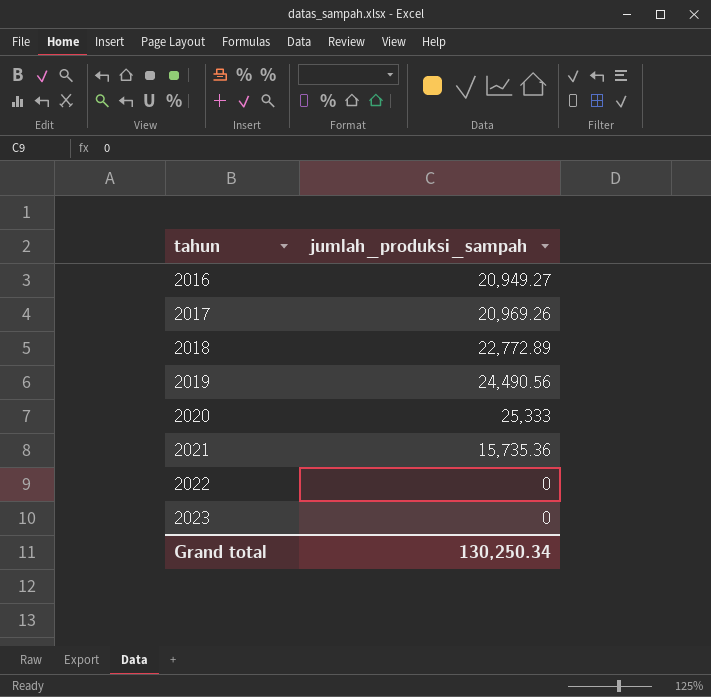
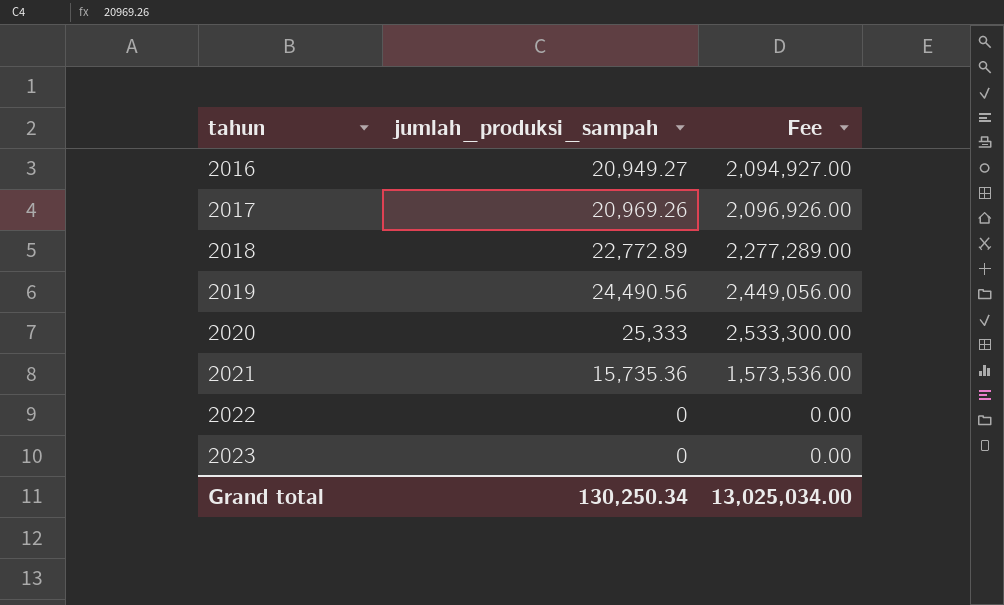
column Fee | formula: none -> [jumlah_produksi_sampah] * 100

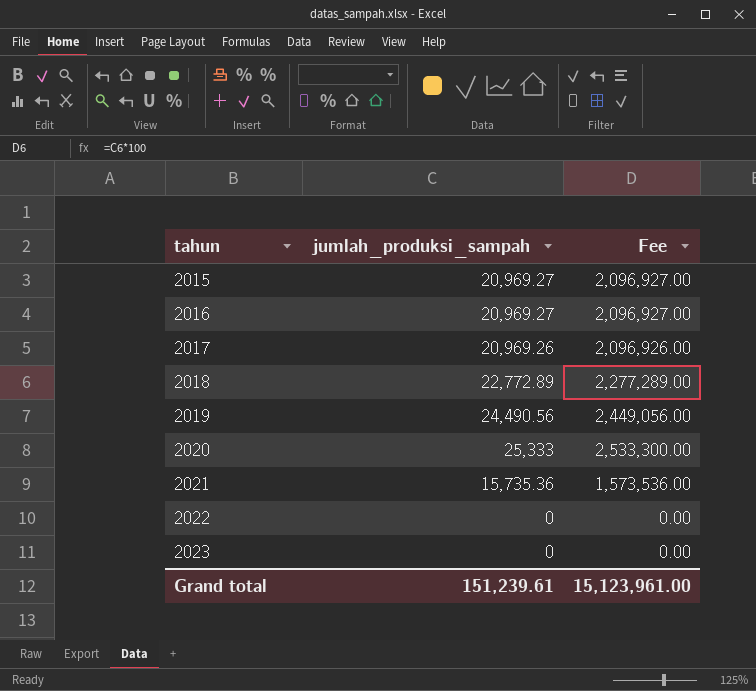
row 2015: none -> 20,969.27 | 2,096,927.00
2016 | jumlah_produksi_sampah: 20,949.27 -> 20,969.27
2016 | Fee: 2,094,927.00 -> 2,096,927.00
Grand total | jumlah_produksi_sampah: 130,250.34 -> 151,239.61
Grand total | Fee: 13,025,034.00 -> 15,123,961.00

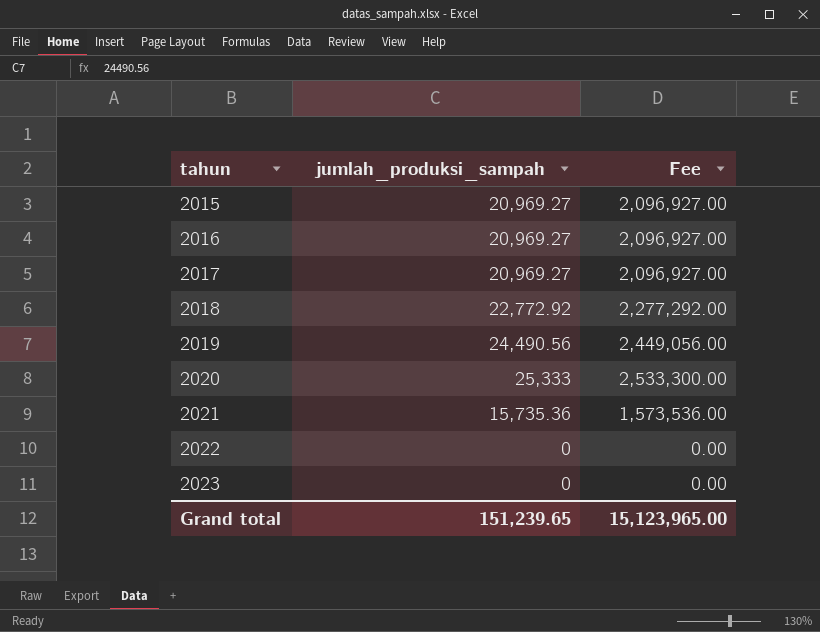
2017 | jumlah_produksi_sampah: 20,969.26 -> 20,969.27
2017 | Fee: 2,096,926.00 -> 2,096,927.00
2018 | jumlah_produksi_sampah: 22,772.89 -> 22,772.92
2018 | Fee: 2,277,289.00 -> 2,277,292.00
Grand total | jumlah_produksi_sampah: 151,239.61 -> 151,239.65
Grand total | Fee: 15,123,961.00 -> 15,123,965.00

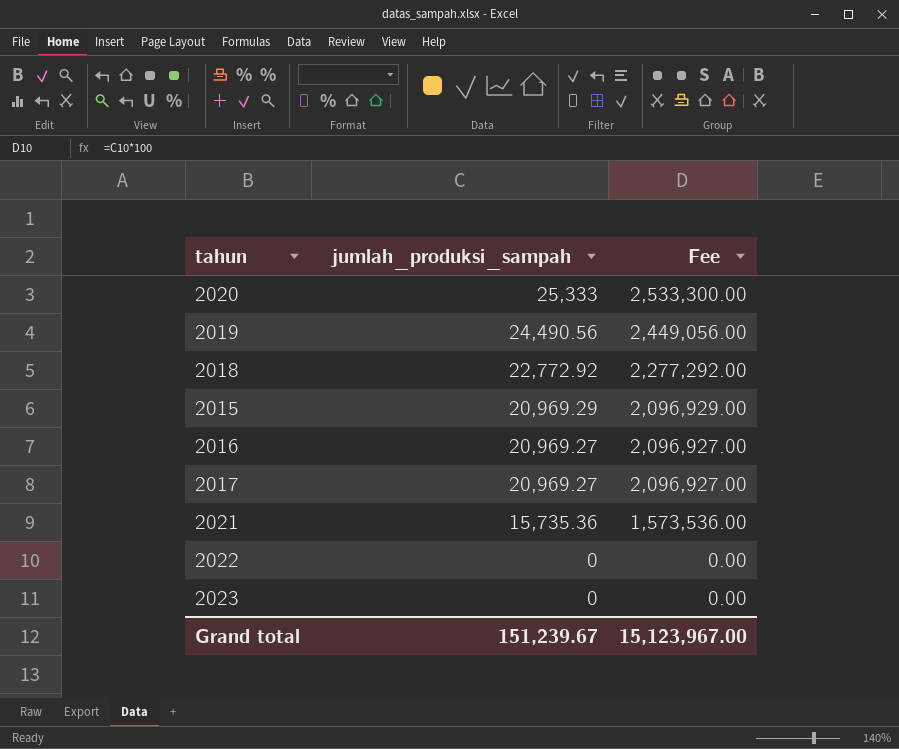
row order: tahun ascending -> jumlah_produksi_sampah descending
2015 | jumlah_produksi_sampah: 20,969.27 -> 20,969.29
2015 | Fee: 2,096,927.00 -> 2,096,929.00
Grand total | jumlah_produksi_sampah: 151,239.65 -> 151,239.67
Grand total | Fee: 15,123,965.00 -> 15,123,967.00

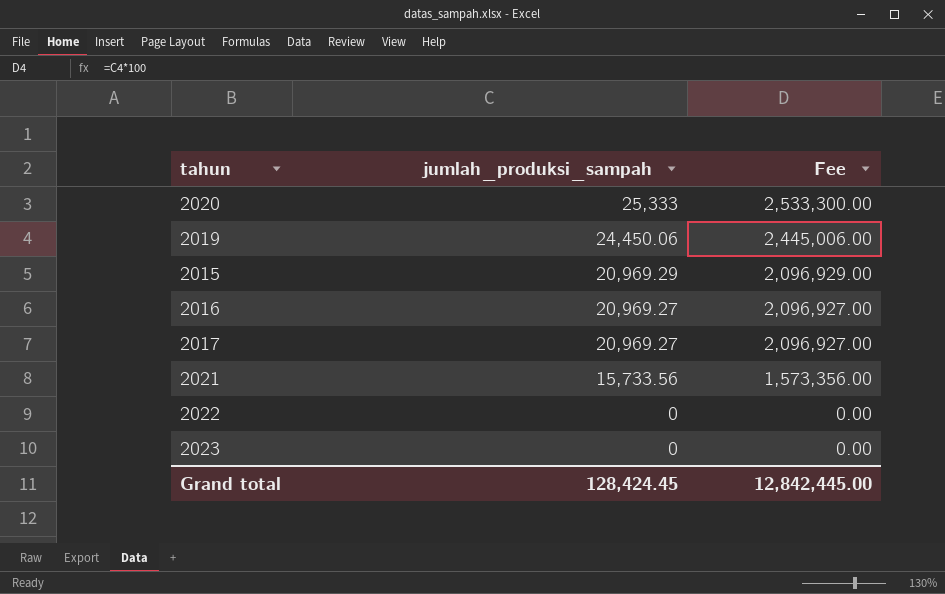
row 2018: 22,772.92 | 2,277,292.00 -> none
2019 | jumlah_produksi_sampah: 24,490.56 -> 24,450.06
2019 | Fee: 2,449,056.00 -> 2,445,006.00
2021 | jumlah_produksi_sampah: 15,735.36 -> 15,733.56
2021 | Fee: 1,573,536.00 -> 1,573,356.00
Grand total | jumlah_produksi_sampah: 151,239.67 -> 128,424.45
Grand total | Fee: 15,123,967.00 -> 12,842,445.00

